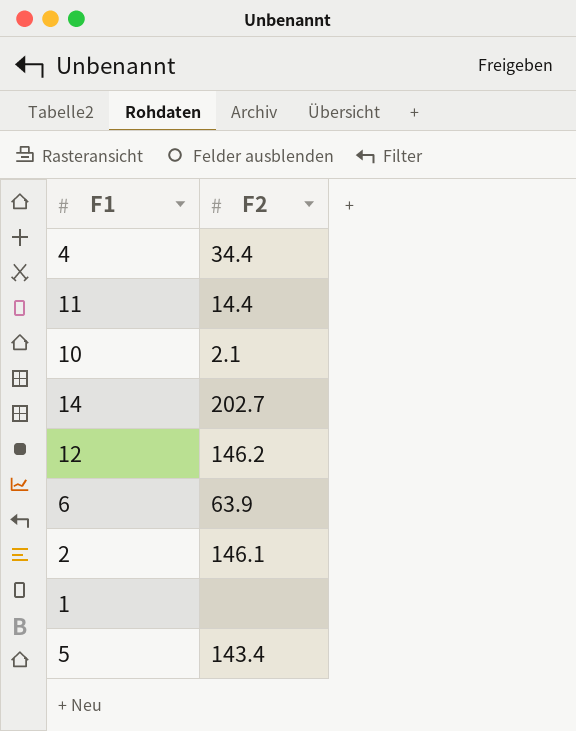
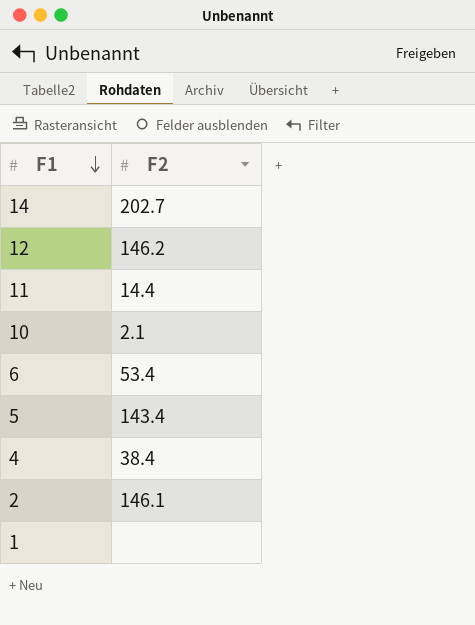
row order: none -> F1 descending
6 | F2: 63.9 -> 53.4
4 | F2: 34.4 -> 38.4

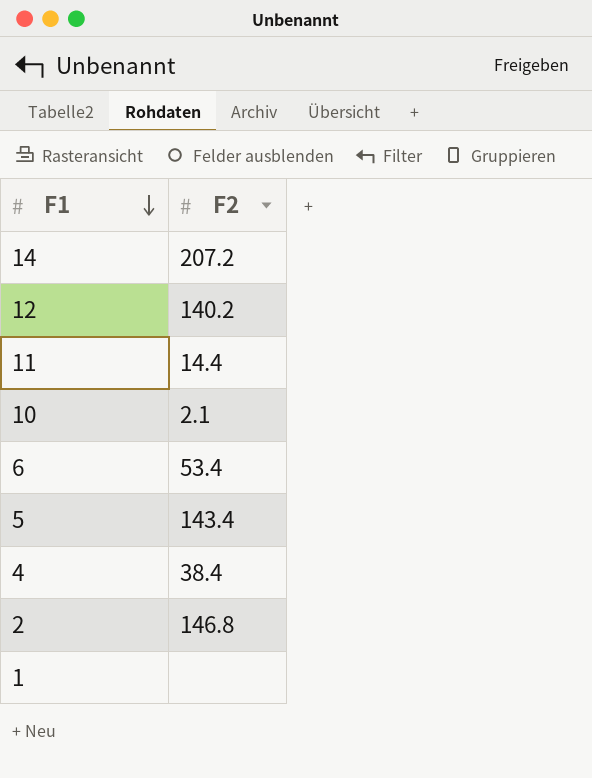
14 | F2: 202.7 -> 207.2
12 | F2: 146.2 -> 140.2
2 | F2: 146.1 -> 146.8

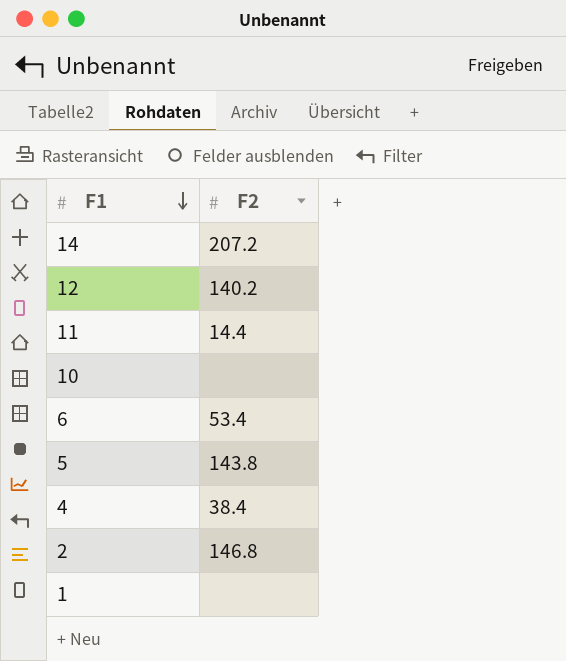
10 | F2: 2.1 -> none
5 | F2: 143.4 -> 143.8

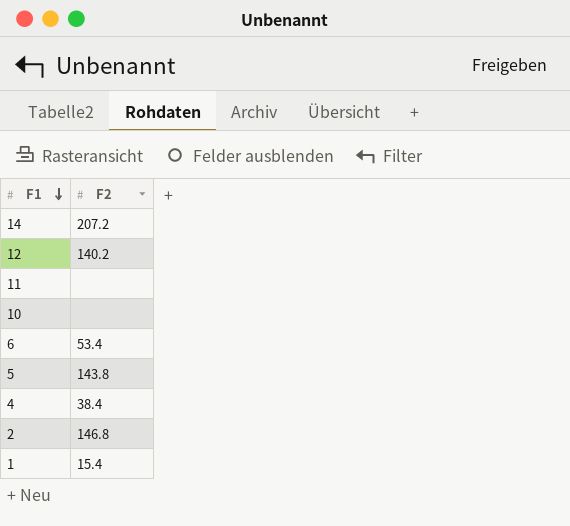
11 | F2: 14.4 -> none
1 | F2: none -> 15.4

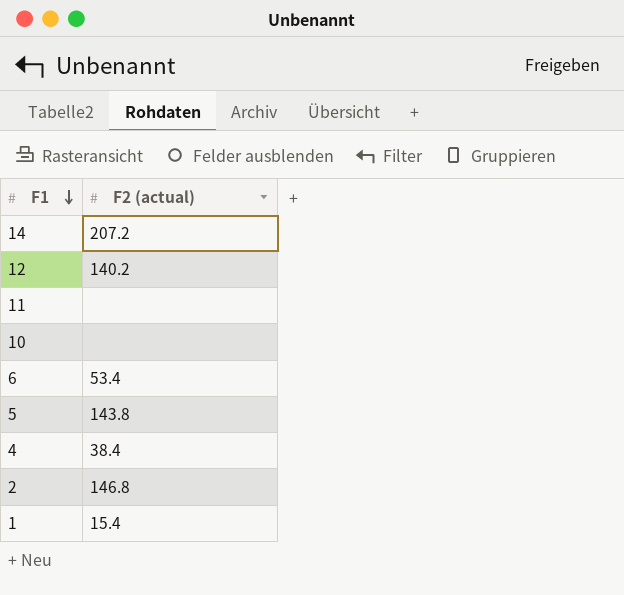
column name: F2 -> F2 (actual)

